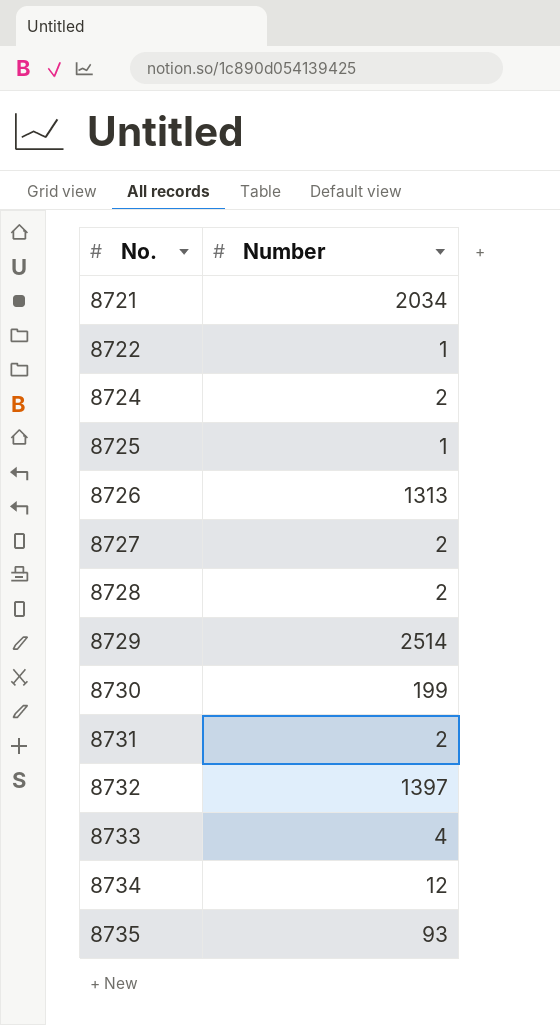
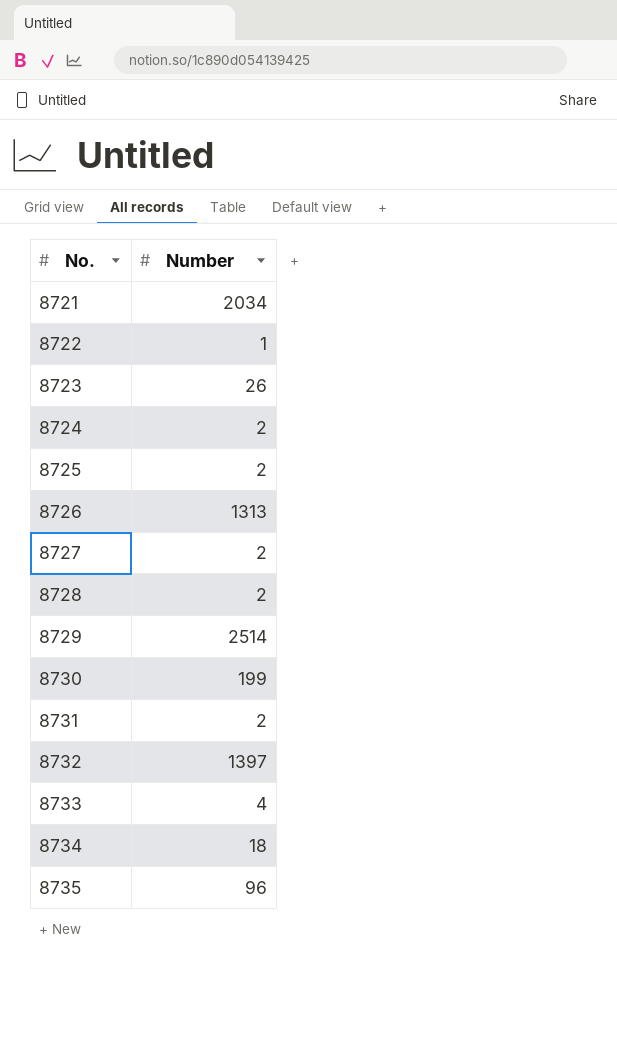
row 8723: none -> 26
8725 | Number: 1 -> 2
8734 | Number: 12 -> 18
8735 | Number: 93 -> 96

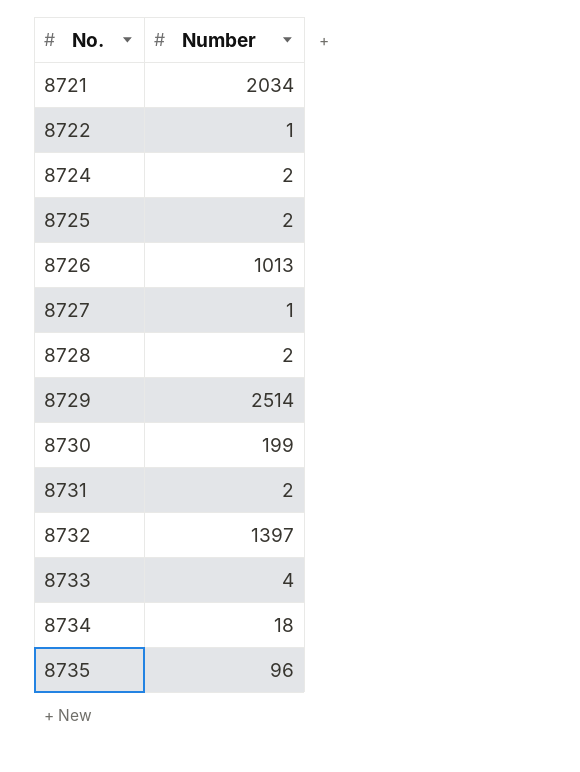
row 8723: 26 -> none
8726 | Number: 1313 -> 1013
8727 | Number: 2 -> 1

